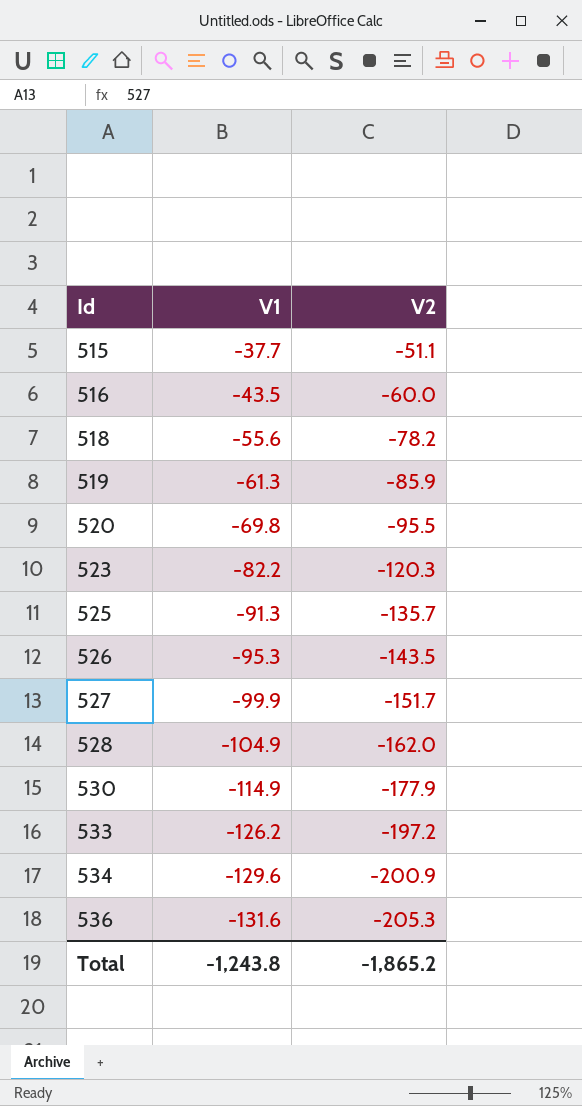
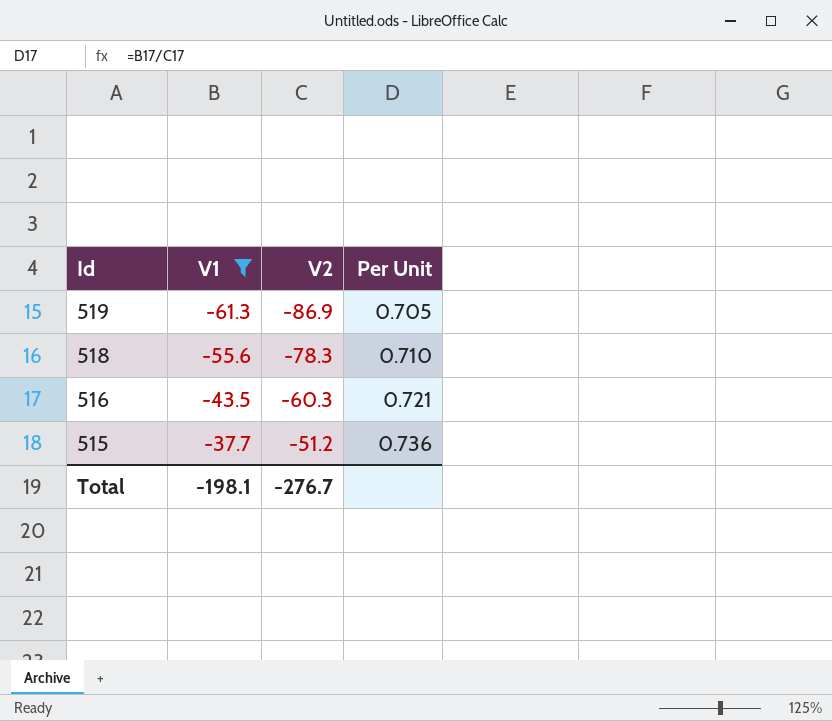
filter: none -> V1 >= -61.3
row order: Id ascending -> Id descending
column Per Unit | formula: none -> [V1] / [V2]
519 | V2: -85.9 -> -86.9
518 | V2: -78.2 -> -78.3
516 | V2: -60.0 -> -60.3
515 | V2: -51.1 -> -51.2
Total | V1: -1,243.8 -> -198.1
Total | V2: -1,865.2 -> -276.7

